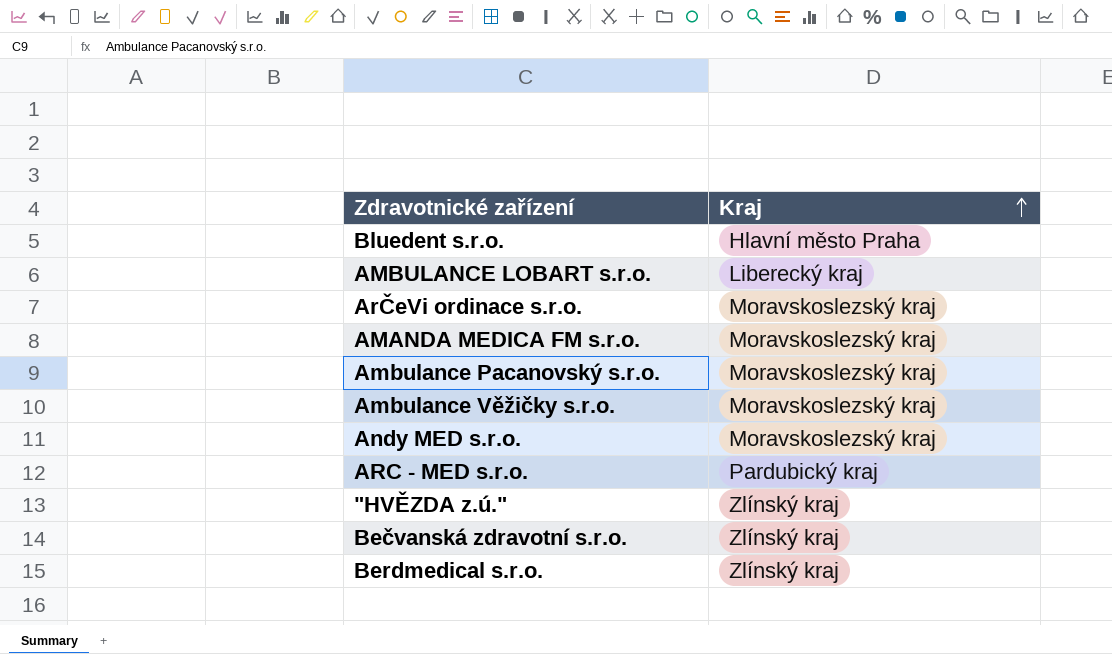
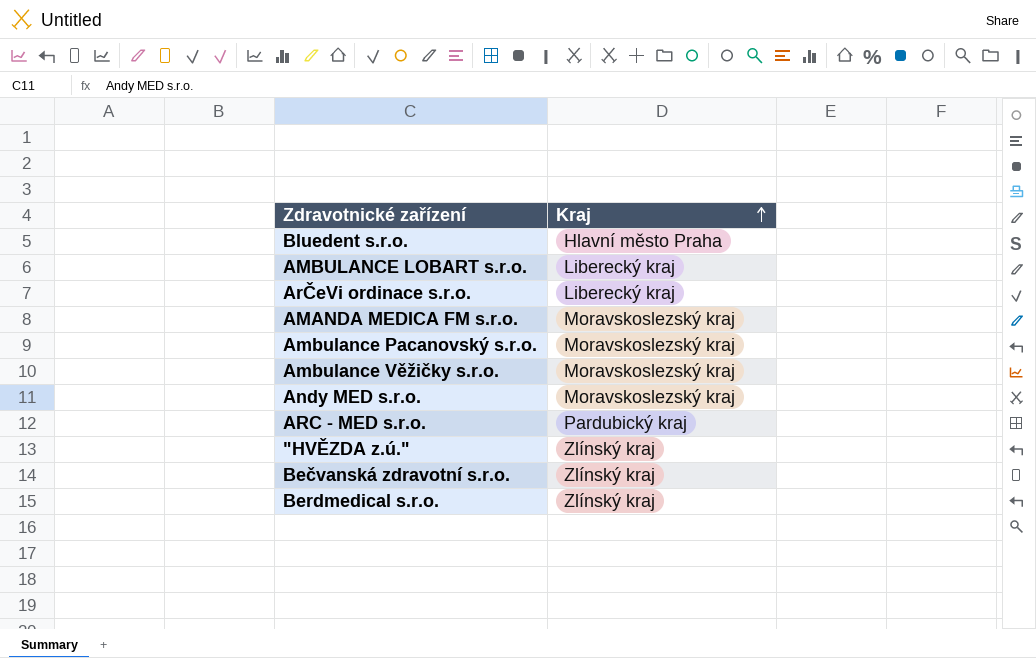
ArČeVi ordinace s.r.o. | Kraj: Moravskoslezský kraj -> Liberecký kraj

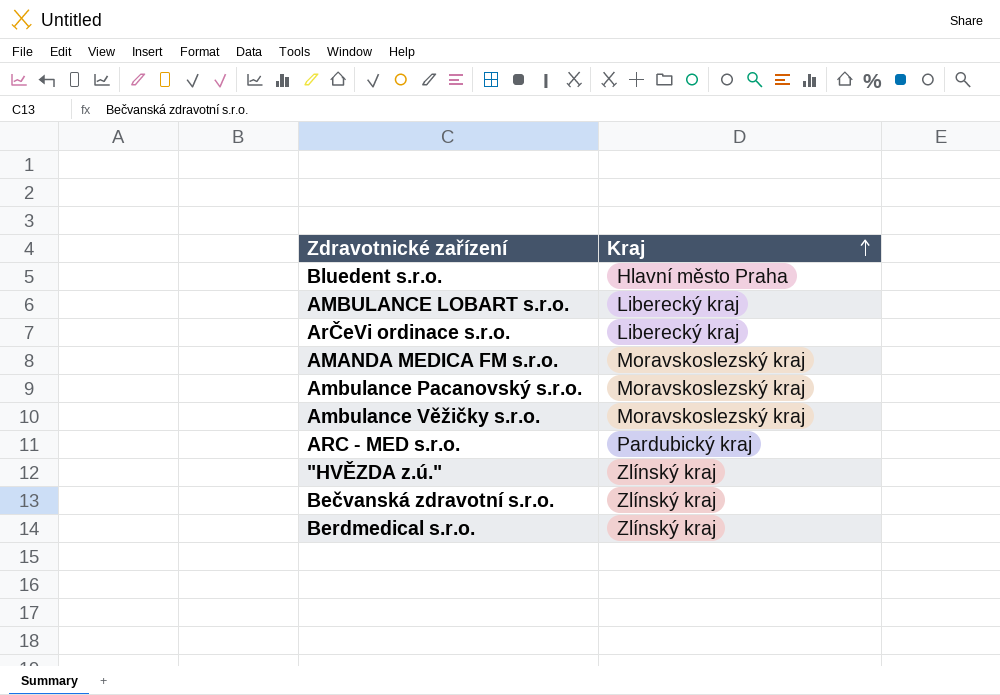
row Andy MED s.r.o.: Moravskoslezský kraj -> none

